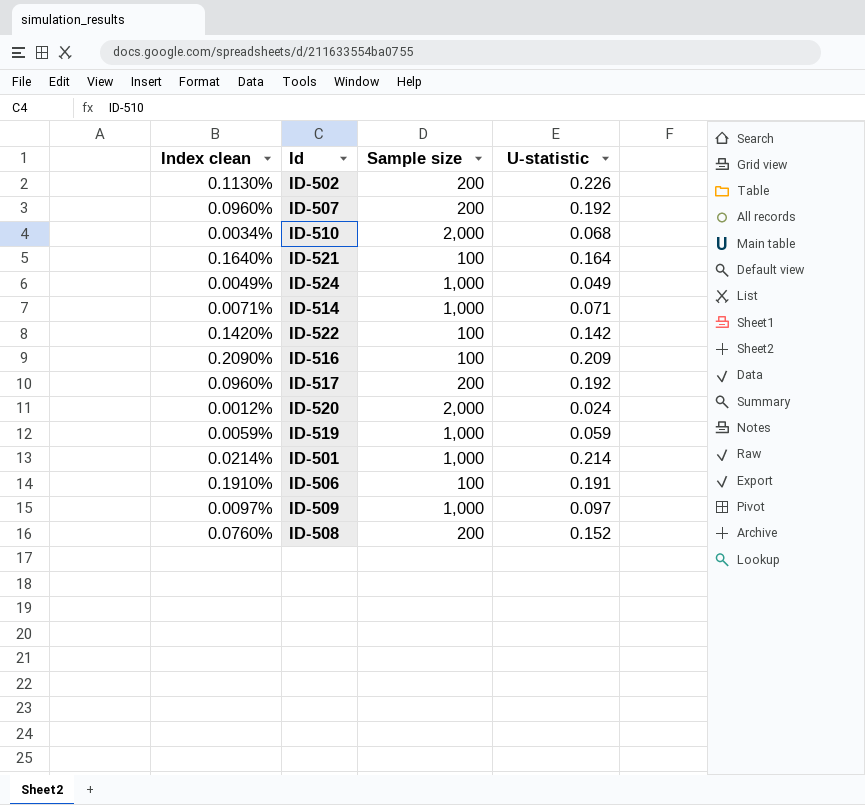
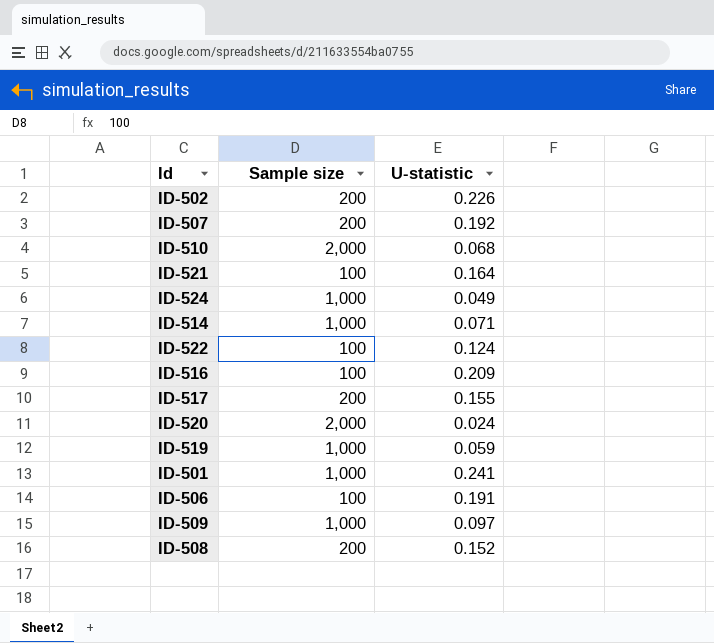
column Index clean | formula: [U-statistic] / [Sample size] -> none
ID-522 | U-statistic: 0.142 -> 0.124
ID-517 | U-statistic: 0.192 -> 0.155
ID-501 | U-statistic: 0.214 -> 0.241

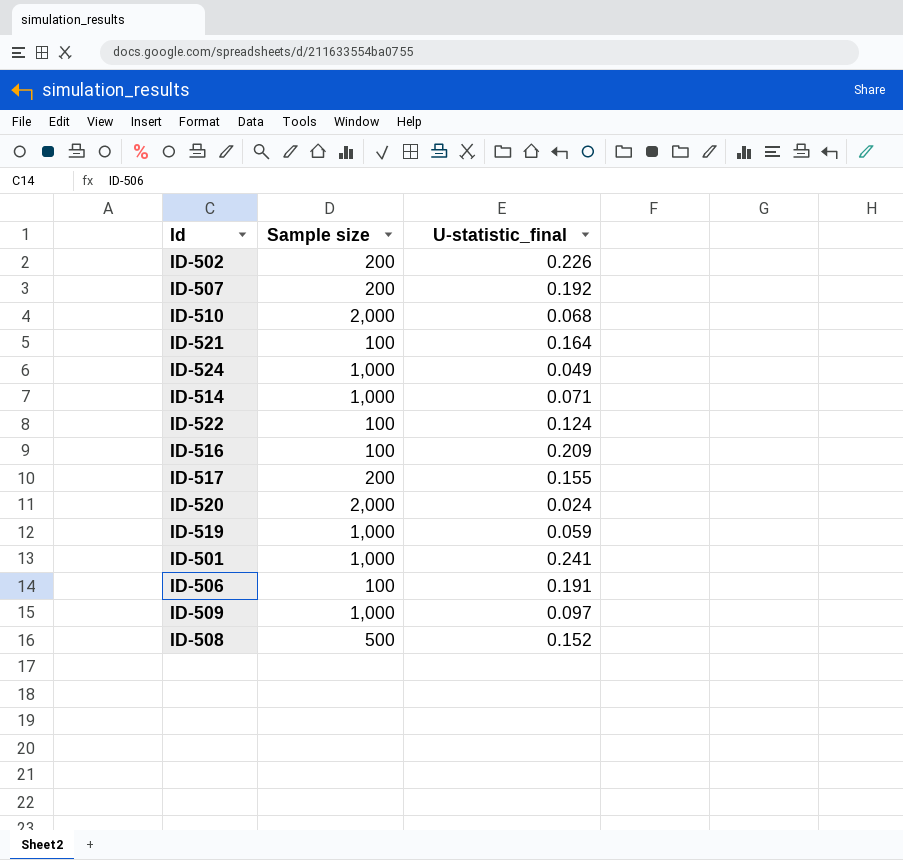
column name: U-statistic -> U-statistic_final
ID-508 | Sample size: 200 -> 500

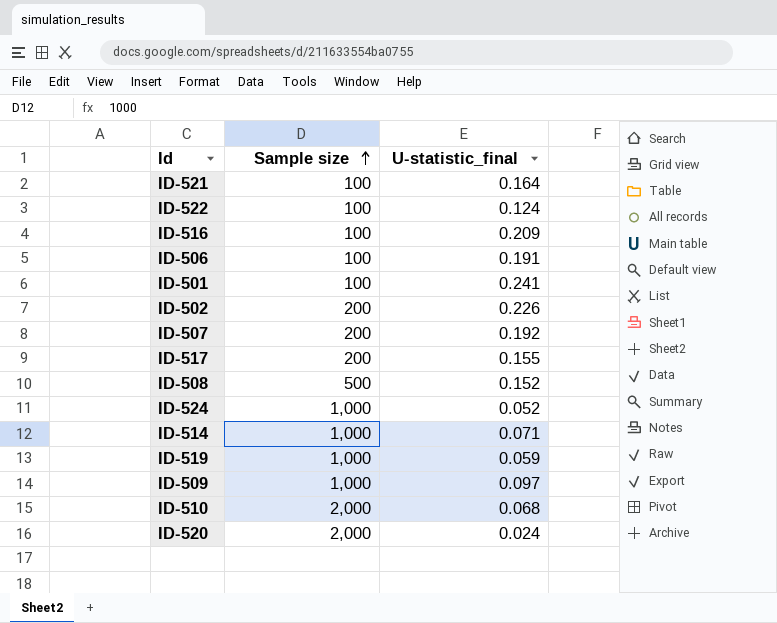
row order: none -> Sample size ascending
ID-501 | Sample size: 1,000 -> 100
ID-524 | U-statistic_final: 0.049 -> 0.052

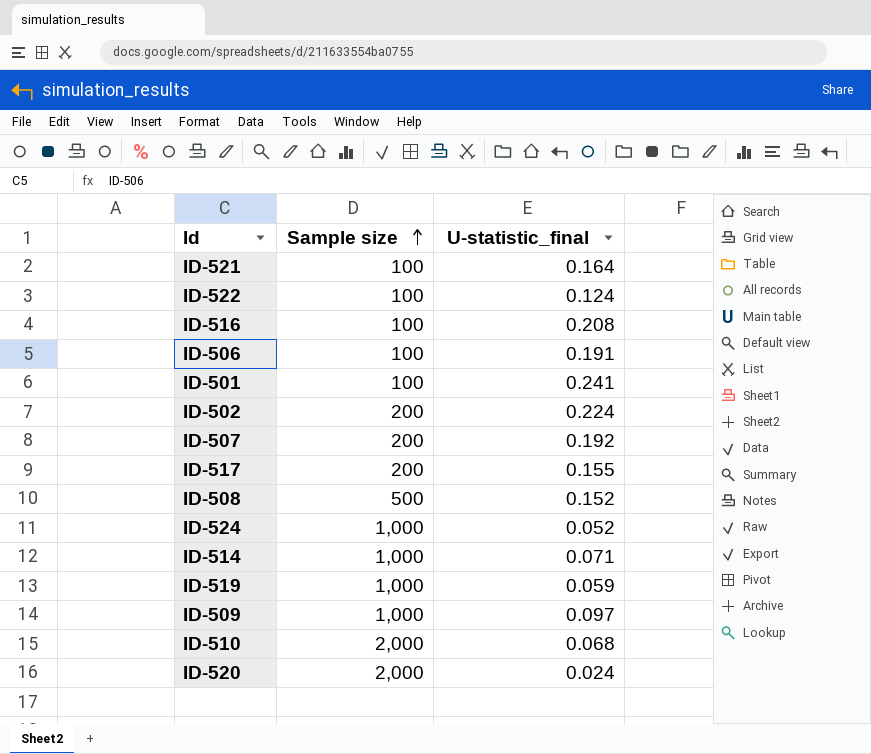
ID-516 | U-statistic_final: 0.209 -> 0.208
ID-502 | U-statistic_final: 0.226 -> 0.224

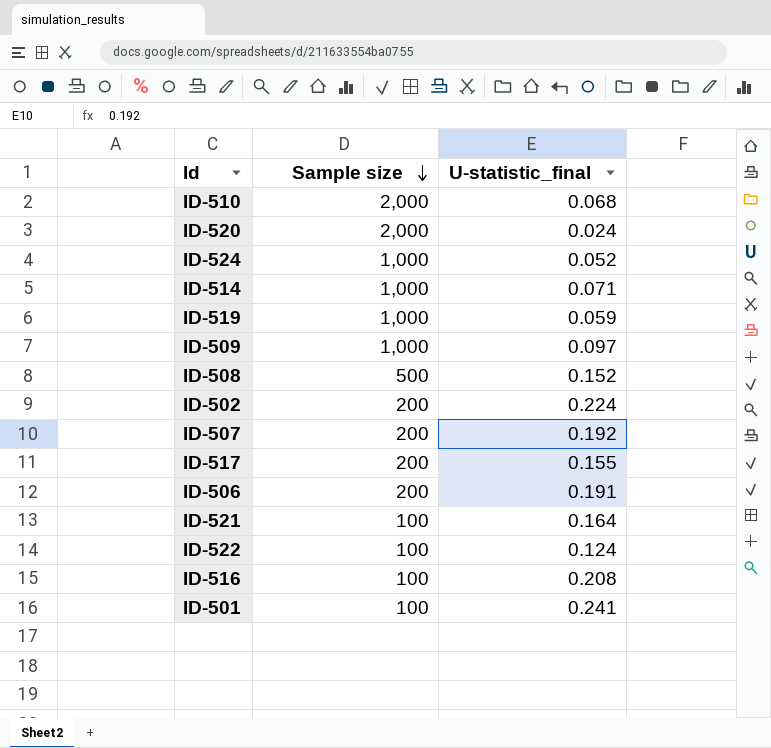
row order: Sample size ascending -> Sample size descending
ID-506 | Sample size: 100 -> 200

